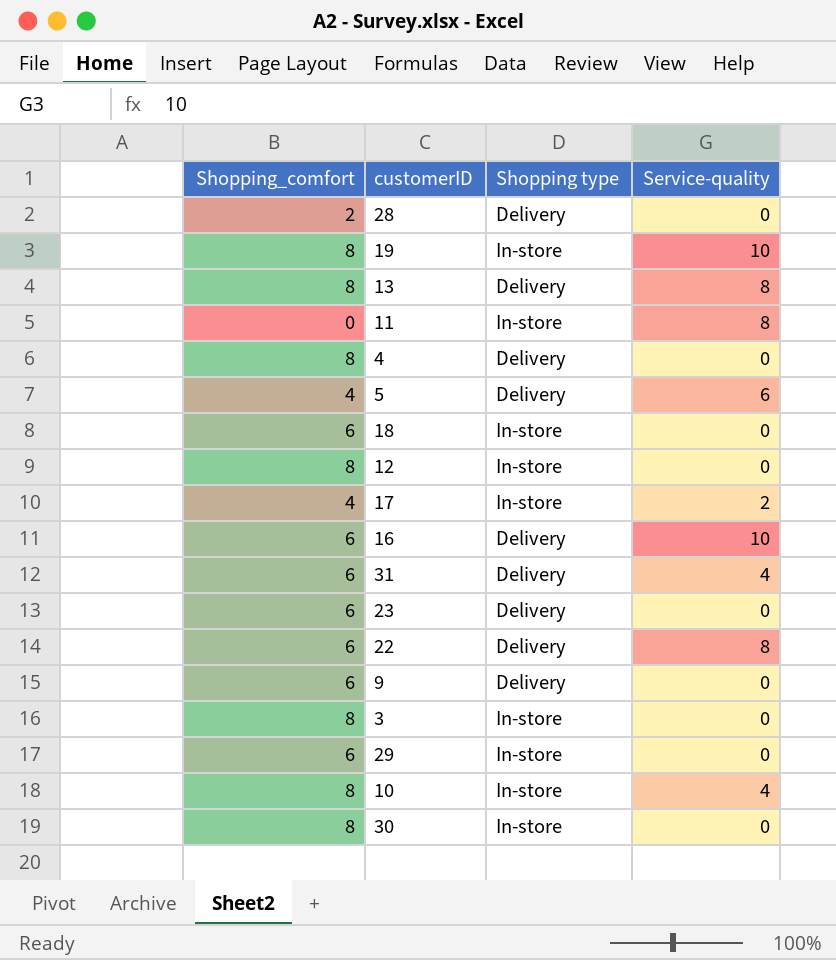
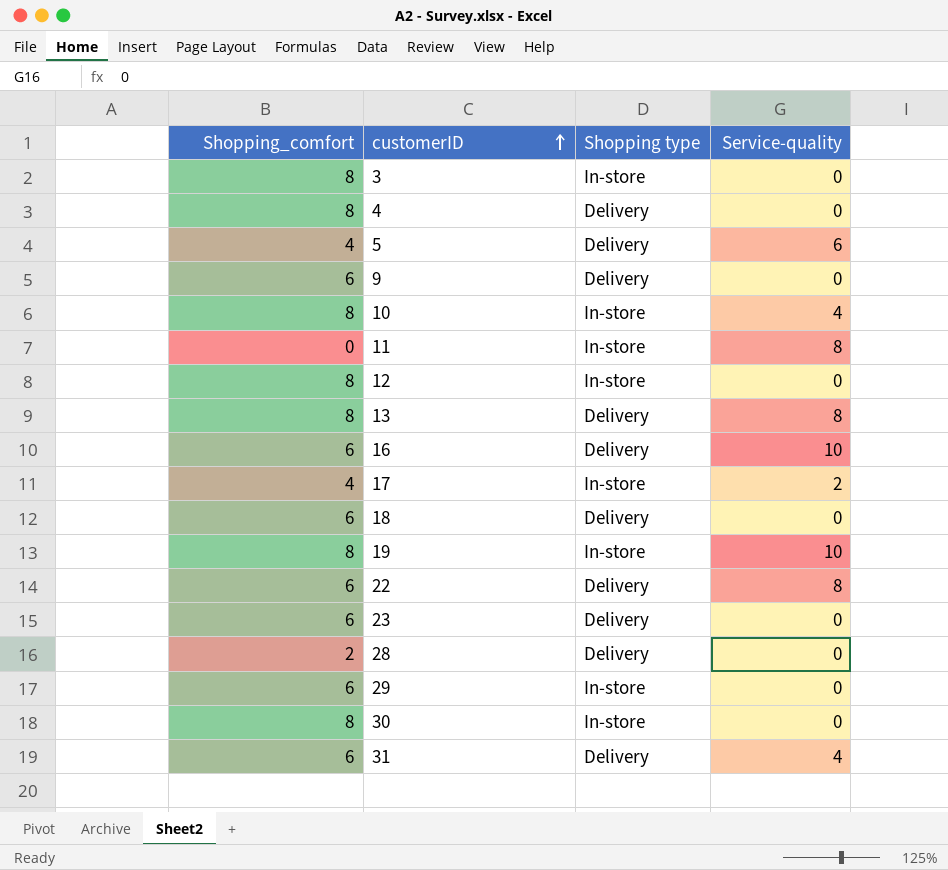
row order: none -> customerID ascending
18 | Shopping type: In-store -> Delivery

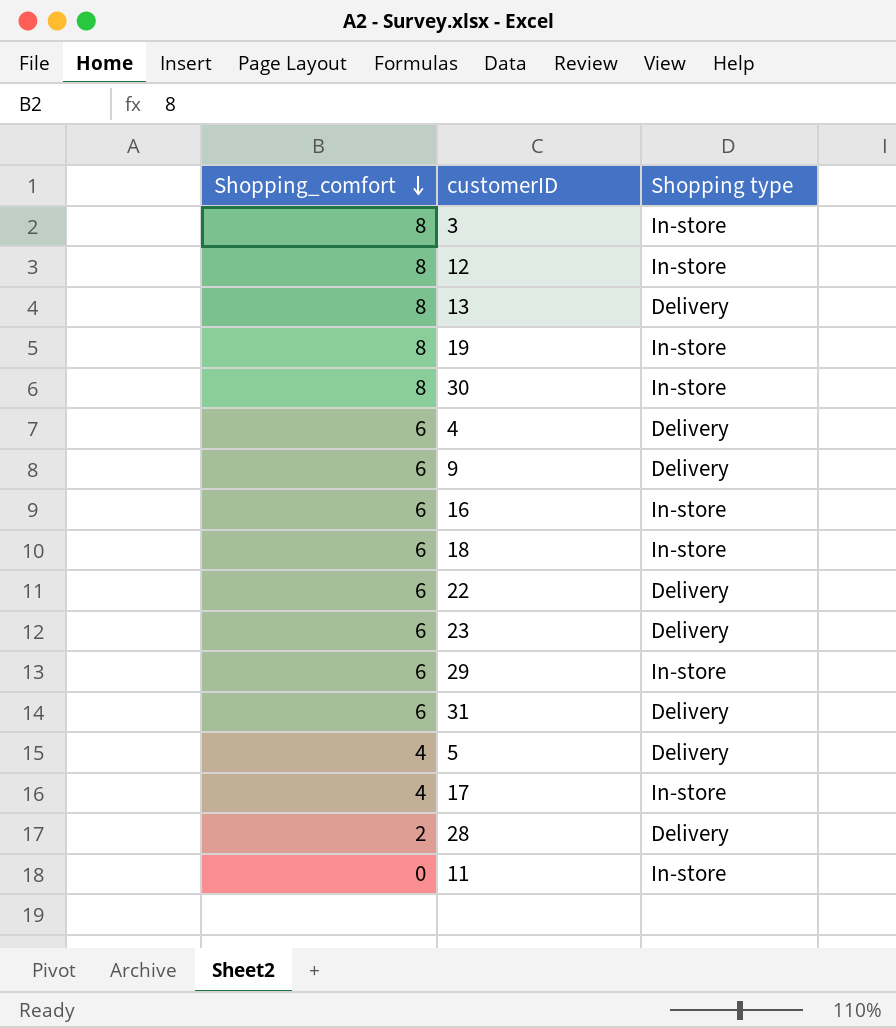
row order: customerID ascending -> Shopping_comfort descending
column Service-quality | position: 4 -> none
row 10: 8 | In-store | 4 -> none
4 | Shopping_comfort: 8 -> 6
16 | Shopping type: Delivery -> In-store
18 | Shopping type: Delivery -> In-store

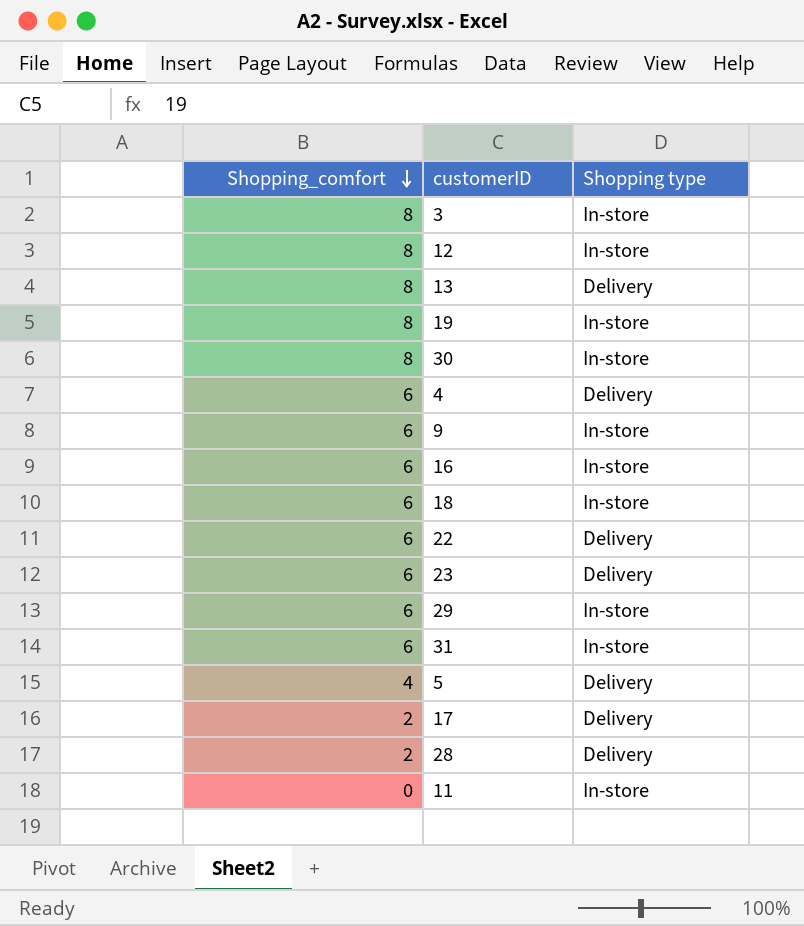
9 | Shopping type: Delivery -> In-store
31 | Shopping type: Delivery -> In-store
17 | Shopping_comfort: 4 -> 2
17 | Shopping type: In-store -> Delivery

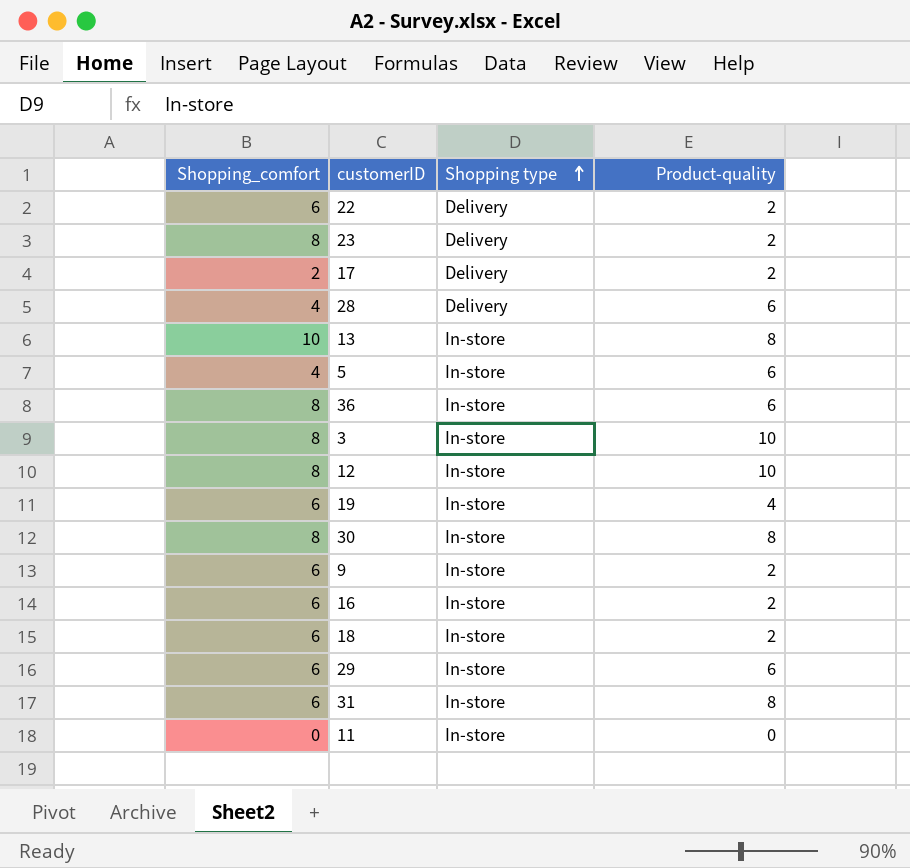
row order: Shopping_comfort descending -> Shopping type ascending
column Product-quality | position: none -> 4
row 4: 6 | Delivery -> none
23 | Shopping_comfort: 6 -> 8
28 | Shopping_comfort: 2 -> 4
13 | Shopping_comfort: 8 -> 10
13 | Shopping type: Delivery -> In-store
5 | Shopping type: Delivery -> In-store
row 36: none -> 8 | In-store | 6
19 | Shopping_comfort: 8 -> 6

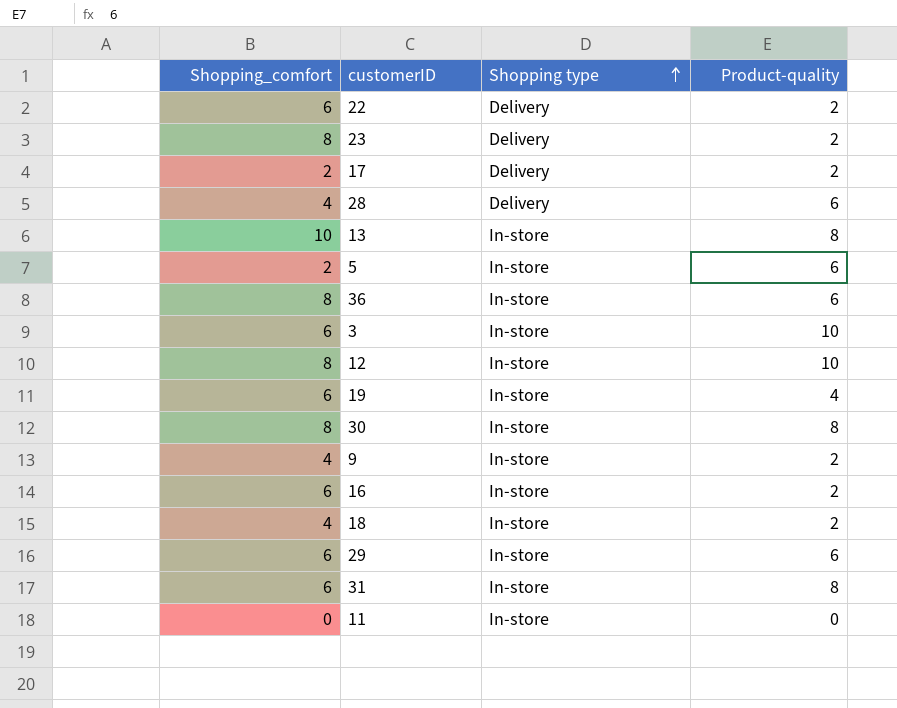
5 | Shopping_comfort: 4 -> 2
3 | Shopping_comfort: 8 -> 6
9 | Shopping_comfort: 6 -> 4
18 | Shopping_comfort: 6 -> 4

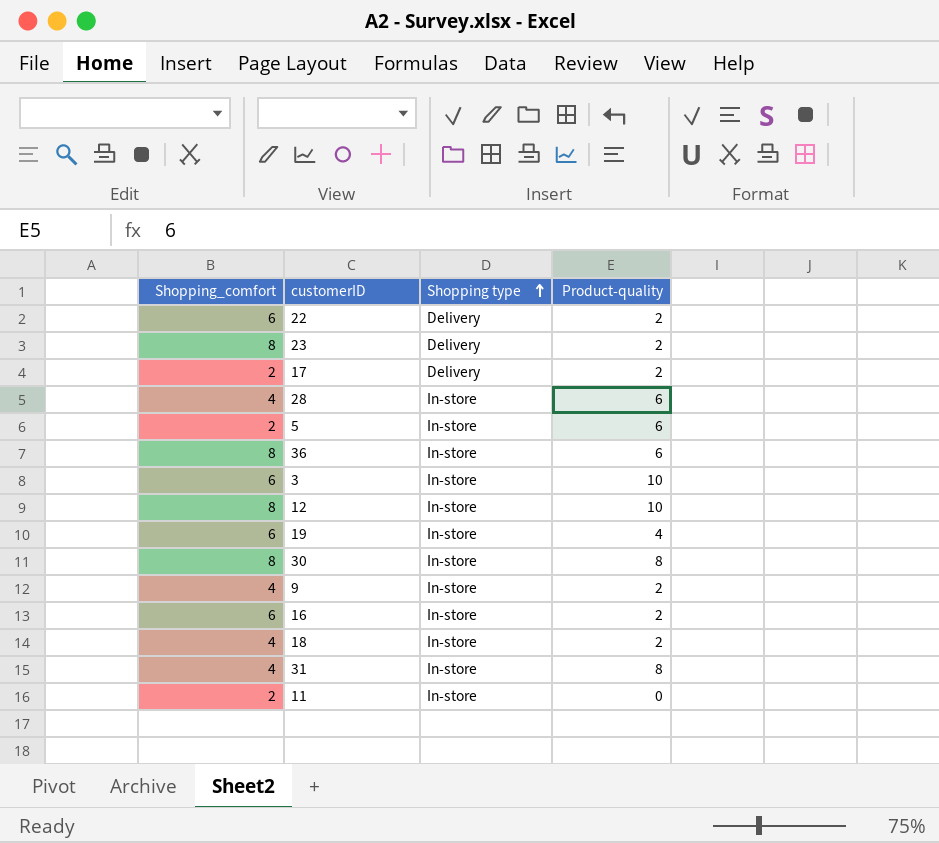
row 13: 10 | In-store | 8 -> none
row 29: 6 | In-store | 6 -> none
28 | Shopping type: Delivery -> In-store
31 | Shopping_comfort: 6 -> 4
11 | Shopping_comfort: 0 -> 2

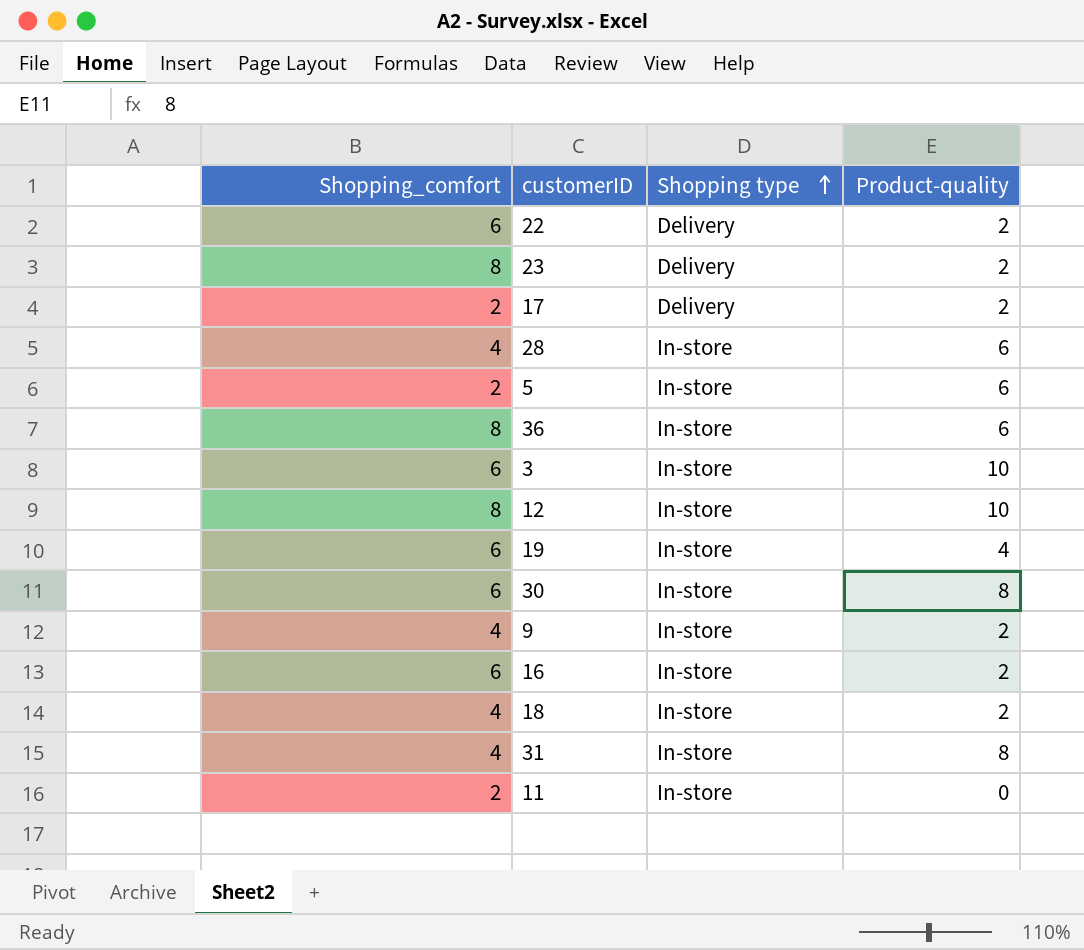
30 | Shopping_comfort: 8 -> 6

